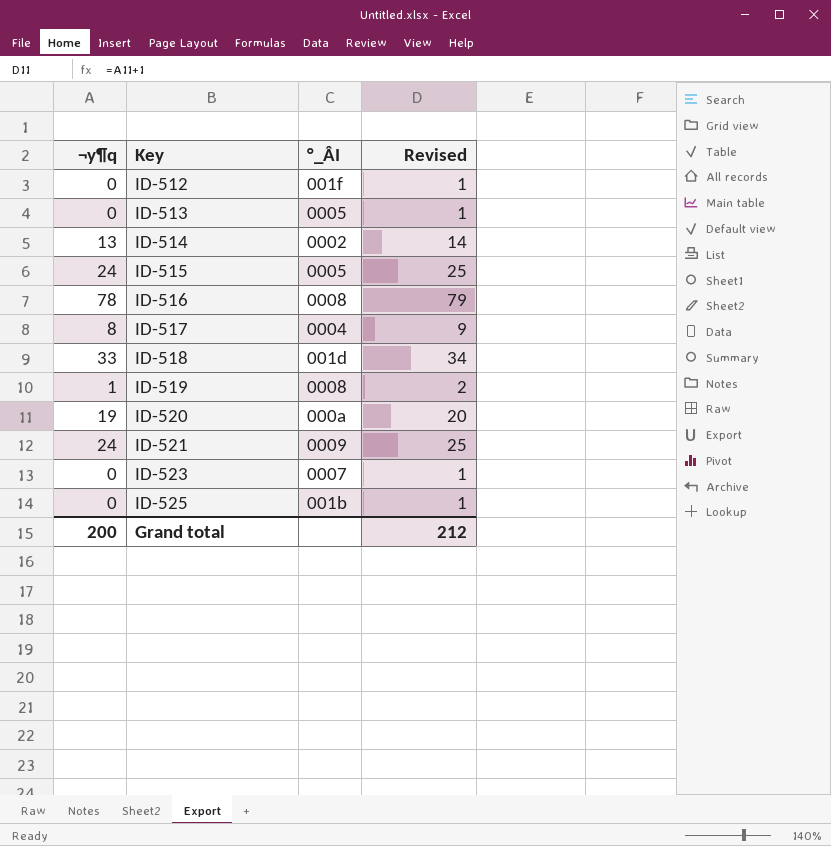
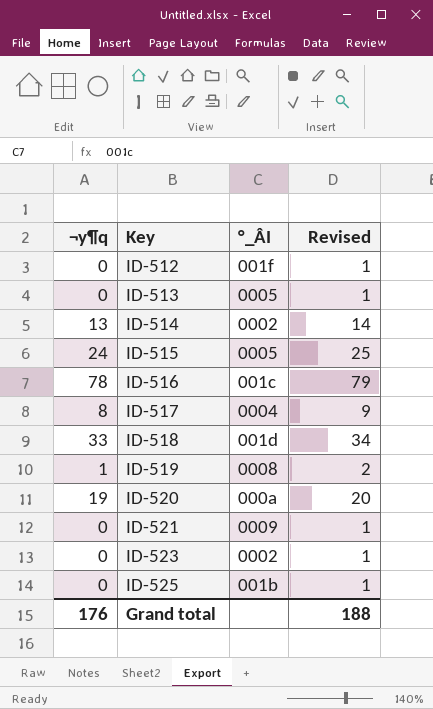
ID-516 | °_ÂI: 0008 -> 001c
ID-521 | ¬y¶q: 24 -> 0
ID-521 | Revised: 25 -> 1
ID-523 | °_ÂI: 0007 -> 0002
Grand total | ¬y¶q: 200 -> 176
Grand total | Revised: 212 -> 188

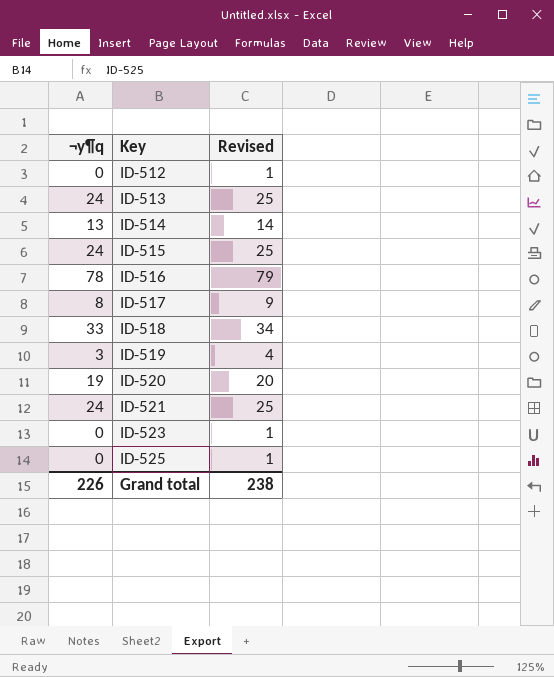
column °_ÂI | position: 3 -> none
ID-513 | ¬y¶q: 0 -> 24
ID-513 | Revised: 1 -> 25
ID-519 | ¬y¶q: 1 -> 3
ID-519 | Revised: 2 -> 4
ID-521 | ¬y¶q: 0 -> 24
ID-521 | Revised: 1 -> 25
Grand total | ¬y¶q: 176 -> 226
Grand total | Revised: 188 -> 238

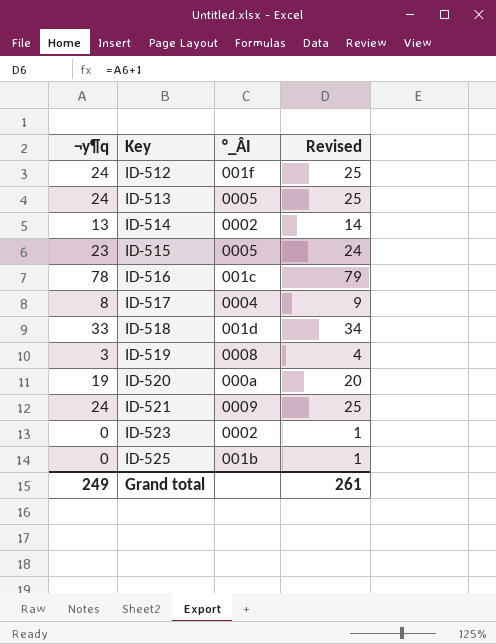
column °_ÂI | position: none -> 3
ID-512 | ¬y¶q: 0 -> 24
ID-512 | Revised: 1 -> 25
ID-515 | ¬y¶q: 24 -> 23
ID-515 | Revised: 25 -> 24
Grand total | ¬y¶q: 226 -> 249
Grand total | Revised: 238 -> 261

